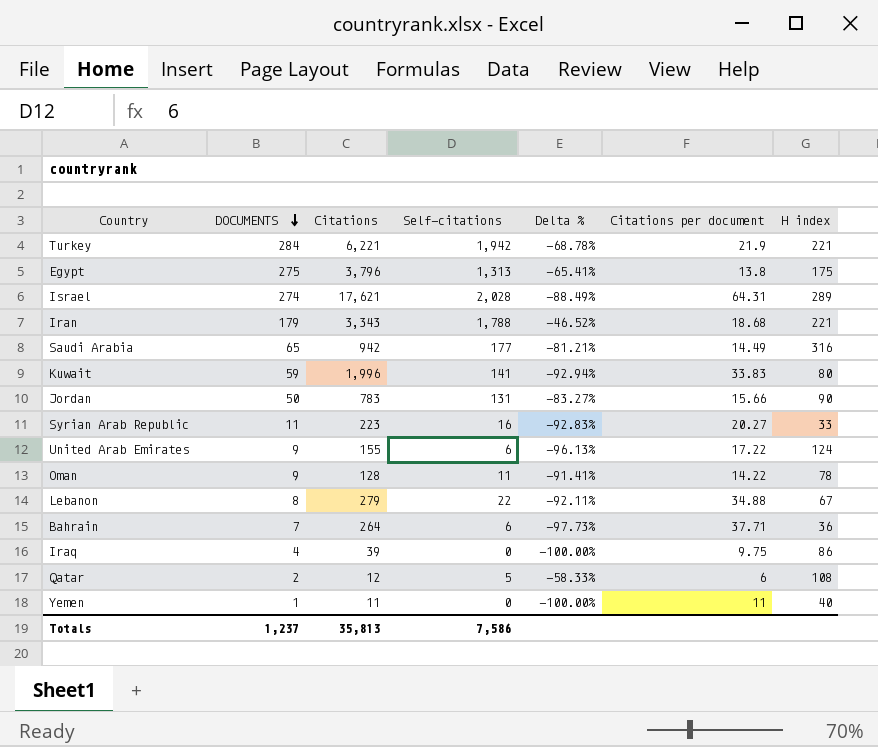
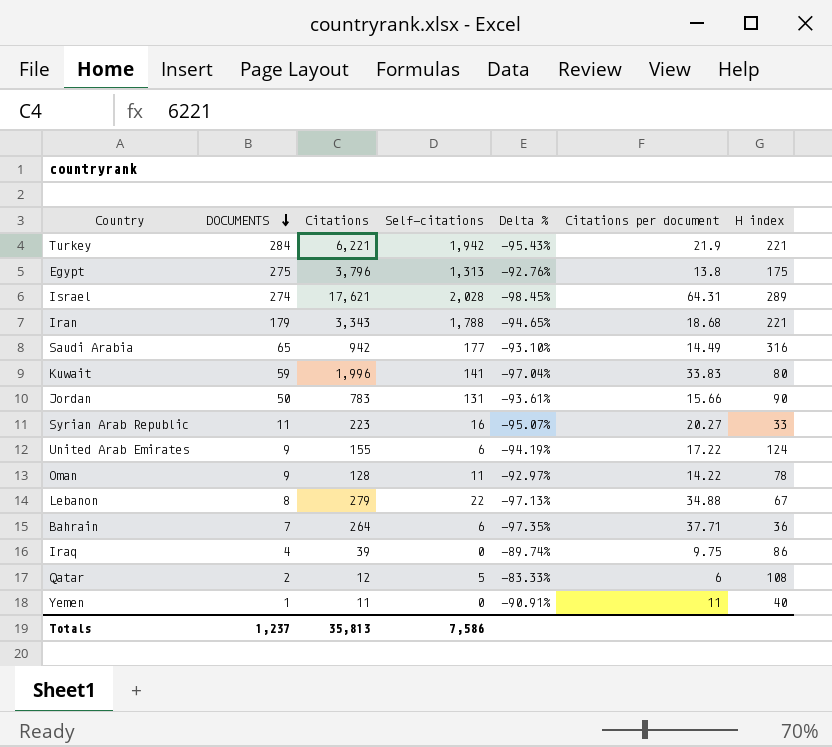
column Delta % | formula: ([Self-citations] - [Citations]) / [Citations] -> ([DOCUMENTS] - [Citations]) / [Citations]

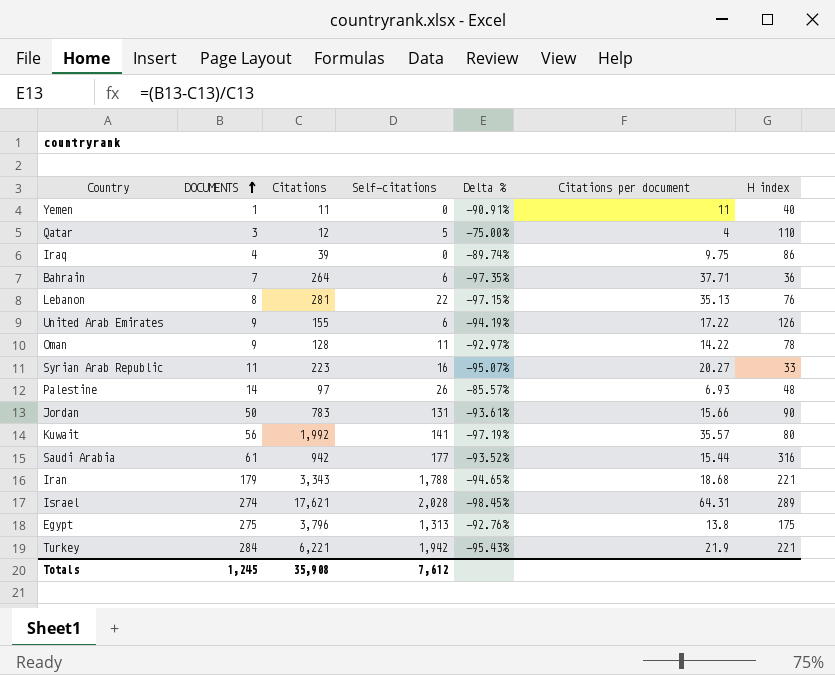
row order: DOCUMENTS descending -> DOCUMENTS ascending
Qatar | DOCUMENTS: 2 -> 3
Qatar | Delta %: -83.33% -> -75.00%
Qatar | Citations per document: 6 -> 4
Qatar | H index: 108 -> 110
Lebanon | Citations: 279 -> 281
Lebanon | Delta %: -97.13% -> -97.15%
Lebanon | Citations per document: 34.88 -> 35.13
Lebanon | H index: 67 -> 76
United Arab Emirates | H index: 124 -> 126
row Palestine: none -> 14 | 97 | 26 | -85.57% | 6.93 | 48
Kuwait | DOCUMENTS: 59 -> 56
Kuwait | Citations: 1,996 -> 1,992
Kuwait | Delta %: -97.04% -> -97.19%
Kuwait | Citations per document: 33.83 -> 35.57
Saudi Arabia | DOCUMENTS: 65 -> 61
Saudi Arabia | Delta %: -93.10% -> -93.52%
Saudi Arabia | Citations per document: 14.49 -> 15.44
Totals | DOCUMENTS: 1,237 -> 1,245
Totals | Citations: 35,813 -> 35,908
Totals | Self-citations: 7,586 -> 7,612

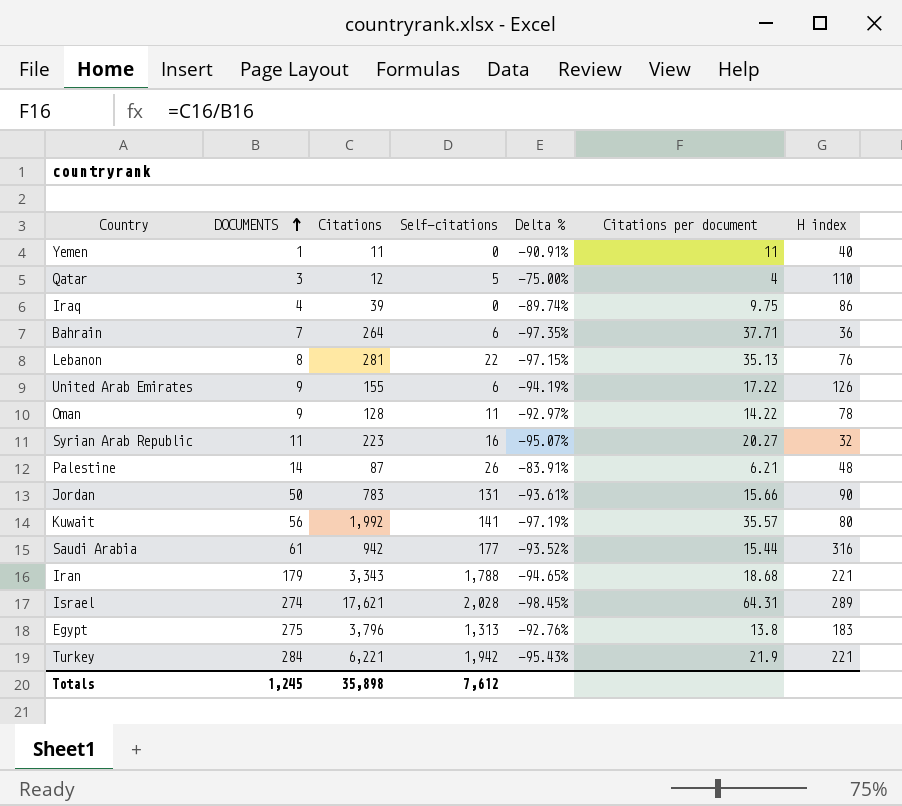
Syrian Arab Republic | H index: 33 -> 32
Palestine | Citations: 97 -> 87
Palestine | Delta %: -85.57% -> -83.91%
Palestine | Citations per document: 6.93 -> 6.21
Egypt | H index: 175 -> 183
Totals | Citations: 35,908 -> 35,898

